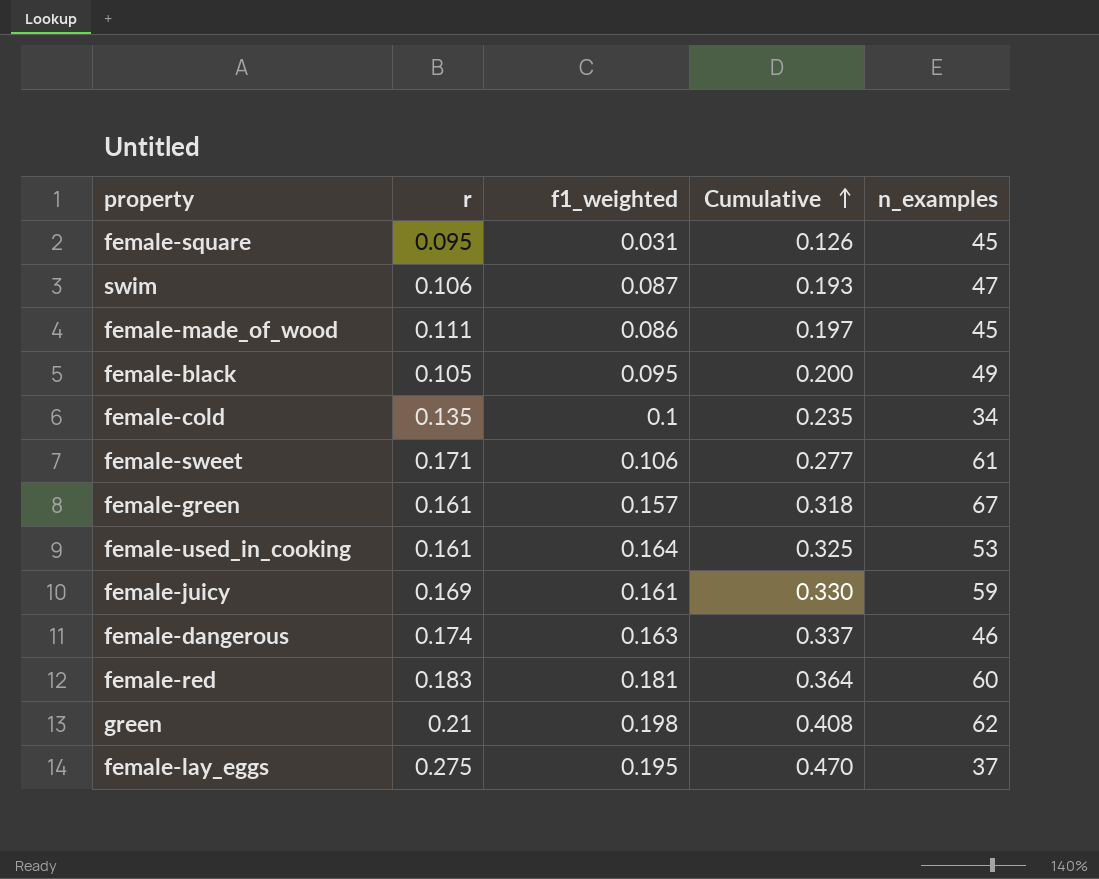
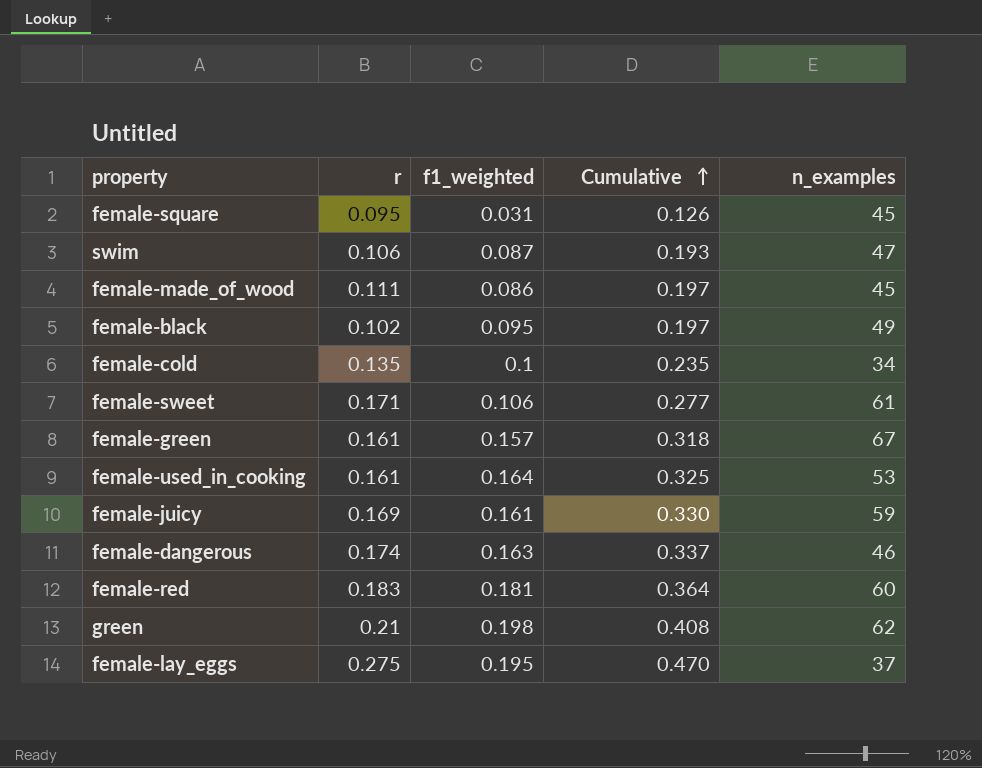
female-black | r: 0.105 -> 0.102
female-black | Cumulative: 0.200 -> 0.197

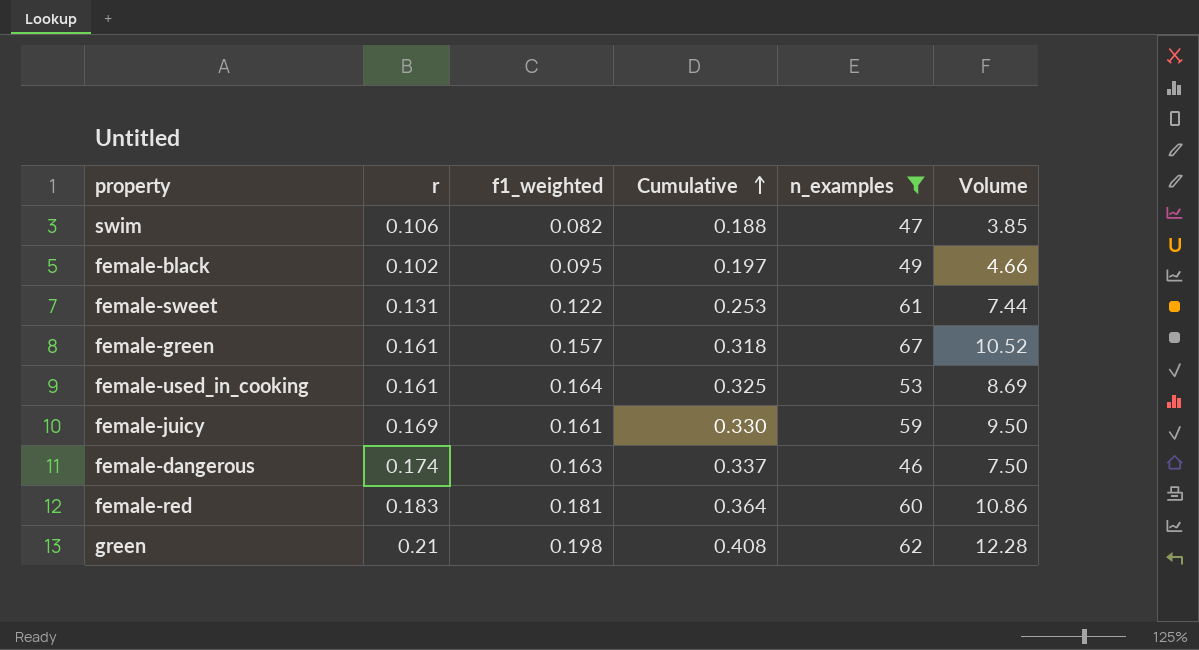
filter: none -> n_examples >= 46
column Volume | formula: none -> [f1_weighted] * [n_examples]
swim | f1_weighted: 0.087 -> 0.082
swim | Cumulative: 0.193 -> 0.188
female-sweet | r: 0.171 -> 0.131
female-sweet | f1_weighted: 0.106 -> 0.122
female-sweet | Cumulative: 0.277 -> 0.253

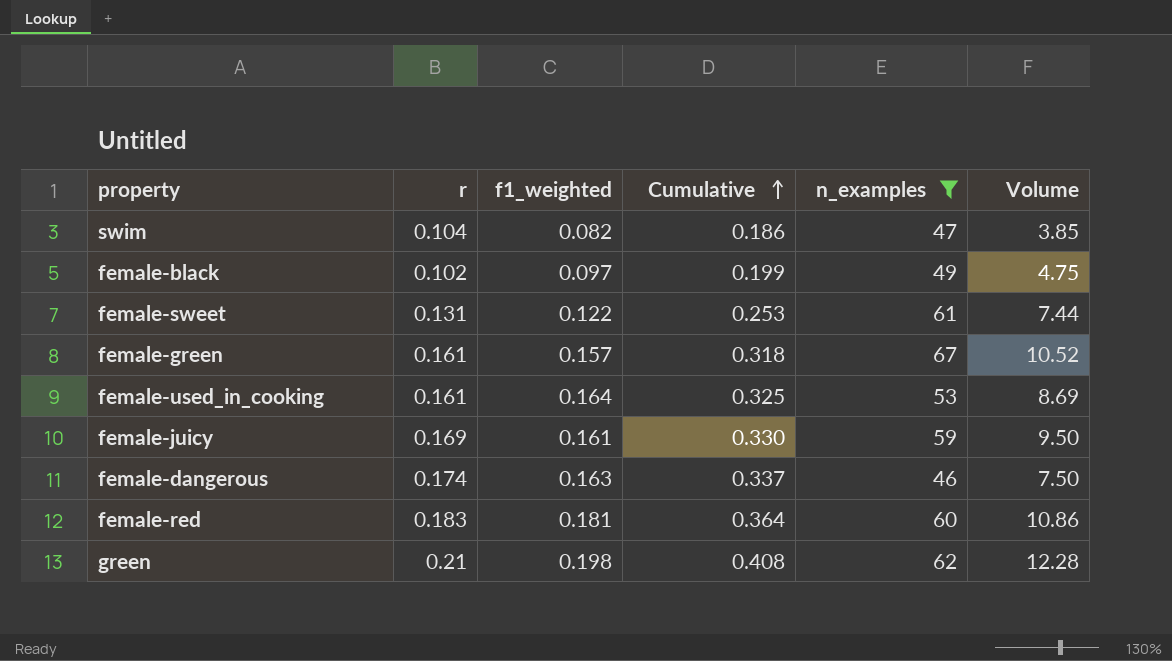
swim | r: 0.106 -> 0.104
swim | Cumulative: 0.188 -> 0.186
female-black | f1_weighted: 0.095 -> 0.097
female-black | Cumulative: 0.197 -> 0.199
female-black | Volume: 4.66 -> 4.75

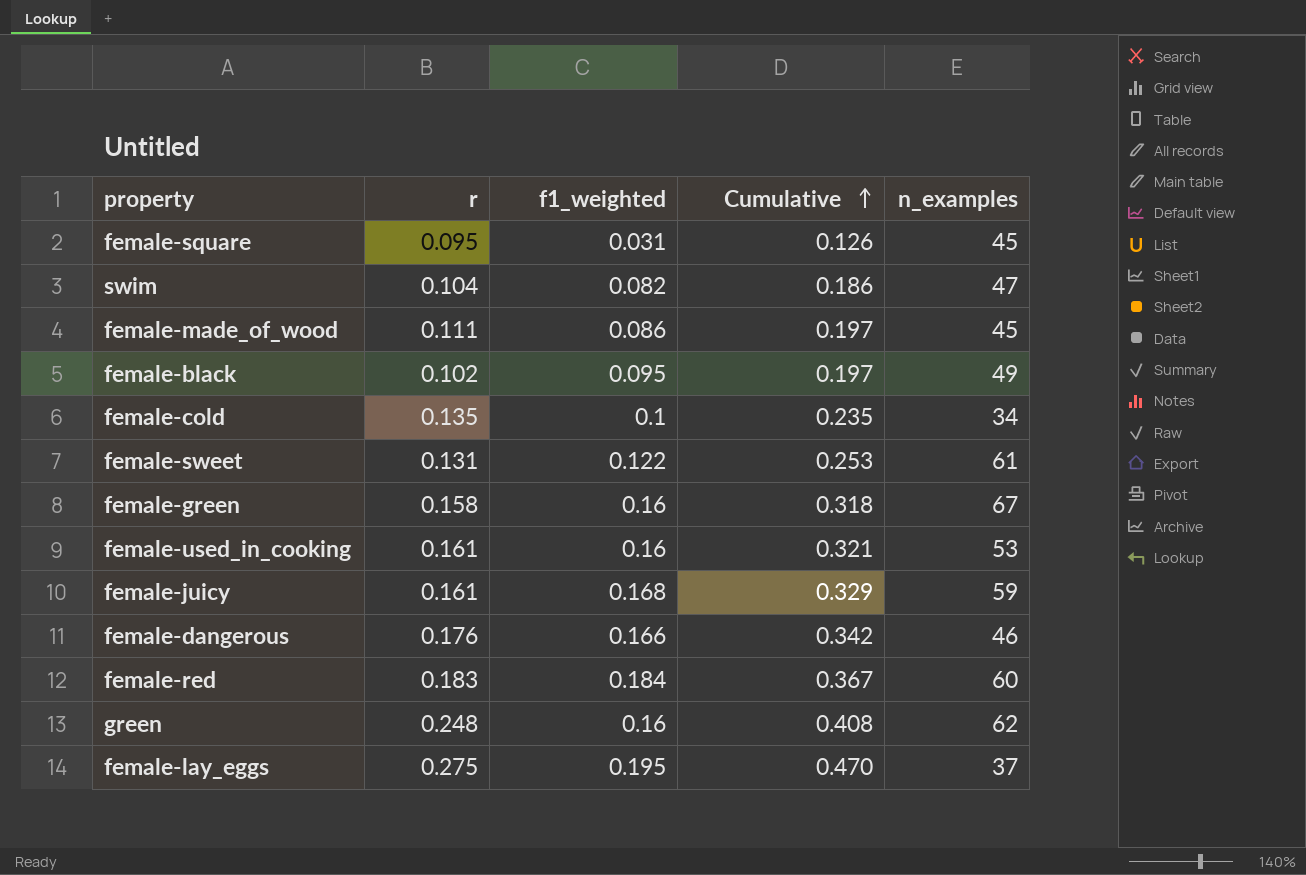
filter: n_examples >= 46 -> none
column Volume | formula: [f1_weighted] * [n_examples] -> none
female-black | f1_weighted: 0.097 -> 0.095
female-black | Cumulative: 0.199 -> 0.197
female-green | r: 0.161 -> 0.158
female-green | f1_weighted: 0.157 -> 0.16
female-used_in_cooking | f1_weighted: 0.164 -> 0.16
female-used_in_cooking | Cumulative: 0.325 -> 0.321
female-juicy | r: 0.169 -> 0.161
female-juicy | f1_weighted: 0.161 -> 0.168
female-juicy | Cumulative: 0.330 -> 0.329
female-dangerous | r: 0.174 -> 0.176
female-dangerous | f1_weighted: 0.163 -> 0.166
female-dangerous | Cumulative: 0.337 -> 0.342
female-red | f1_weighted: 0.181 -> 0.184
female-red | Cumulative: 0.364 -> 0.367
green | r: 0.21 -> 0.248
green | f1_weighted: 0.198 -> 0.16

